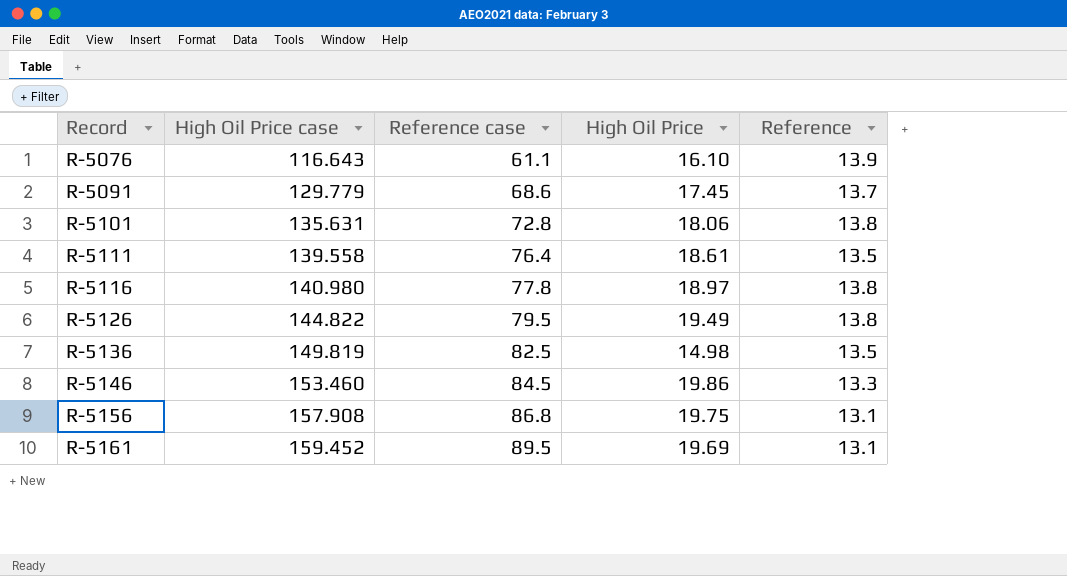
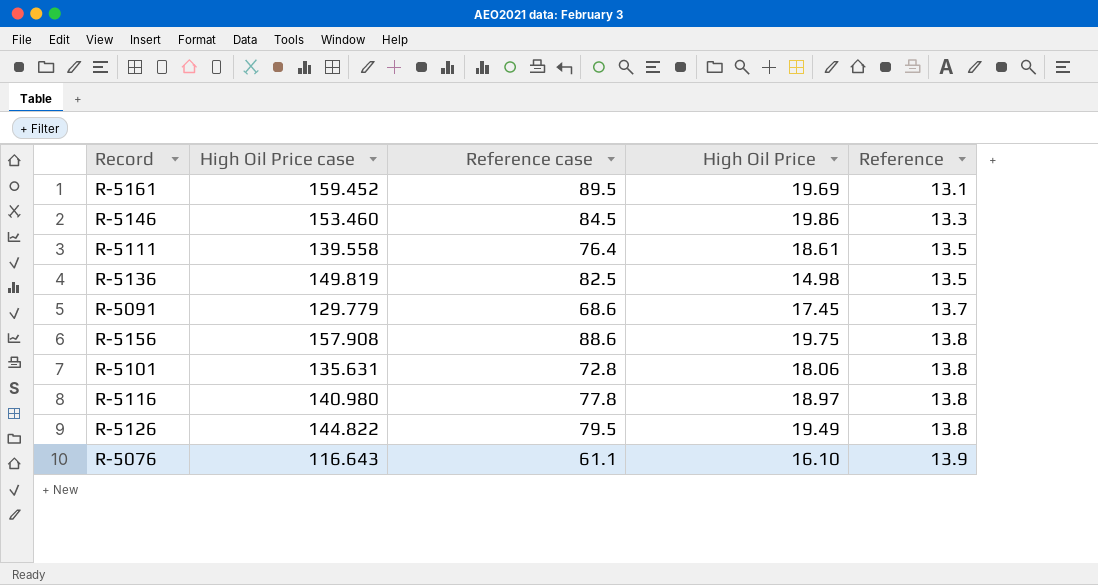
row order: Record ascending -> Reference ascending
R-5156 | Reference case: 86.8 -> 88.6
R-5156 | Reference: 13.1 -> 13.8

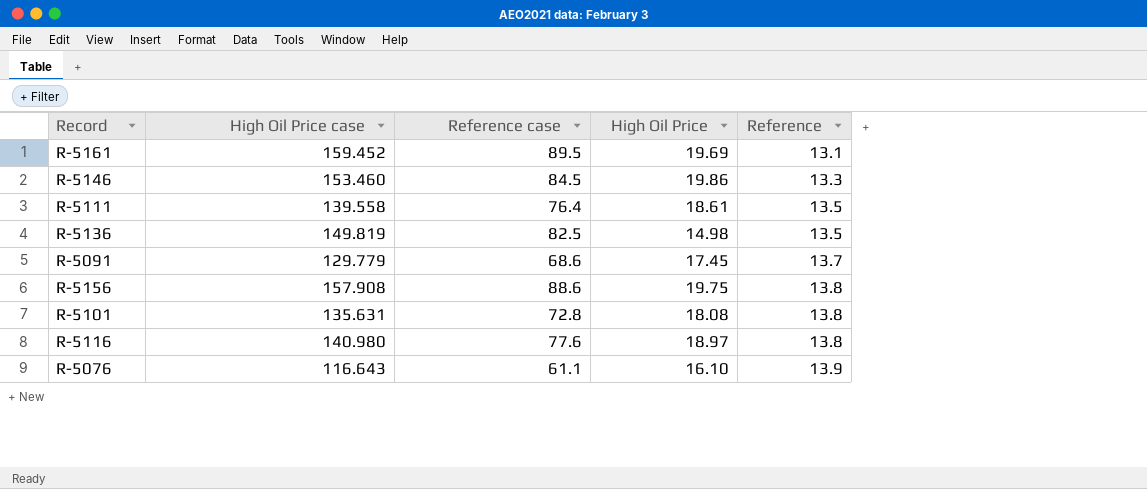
row R-5126: 144.822 | 79.5 | 19.49 | 13.8 -> none
R-5101 | High Oil Price: 18.06 -> 18.08
R-5116 | Reference case: 77.8 -> 77.6

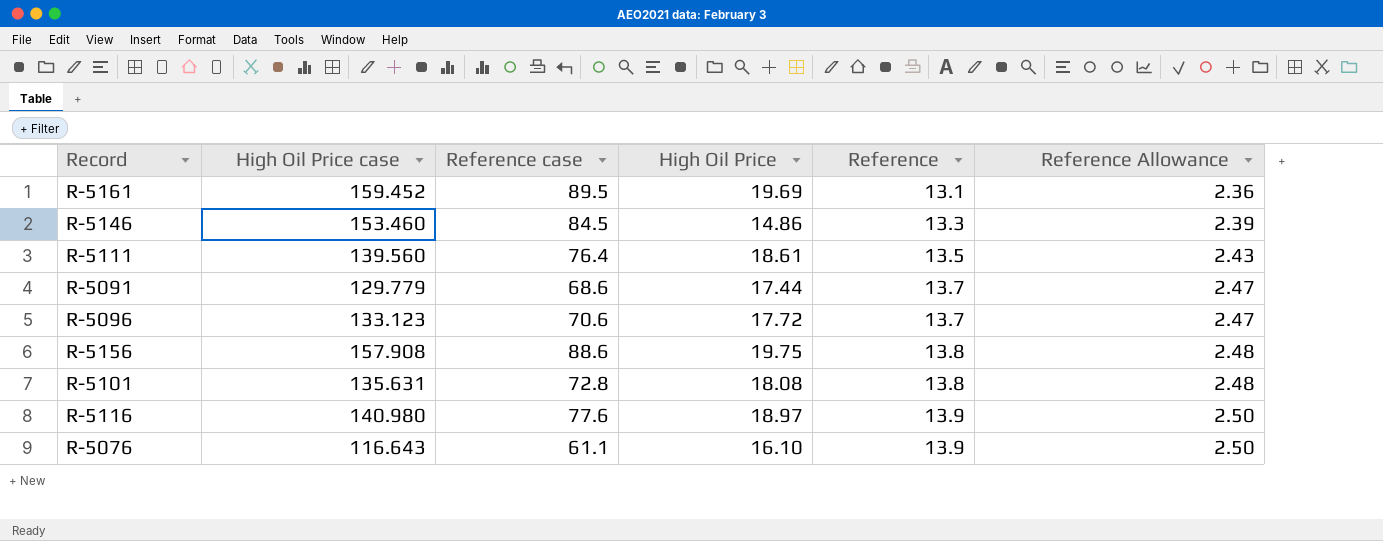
column Reference Allowance | formula: none -> [Reference] * 0.18
row R-5136: 149.819 | 82.5 | 14.98 | 13.5 -> none
R-5146 | High Oil Price: 19.86 -> 14.86
R-5111 | High Oil Price case: 139.558 -> 139.560
R-5091 | High Oil Price: 17.45 -> 17.44
row R-5096: none -> 133.123 | 70.6 | 17.72 | 13.7 | 2.47
R-5116 | Reference: 13.8 -> 13.9

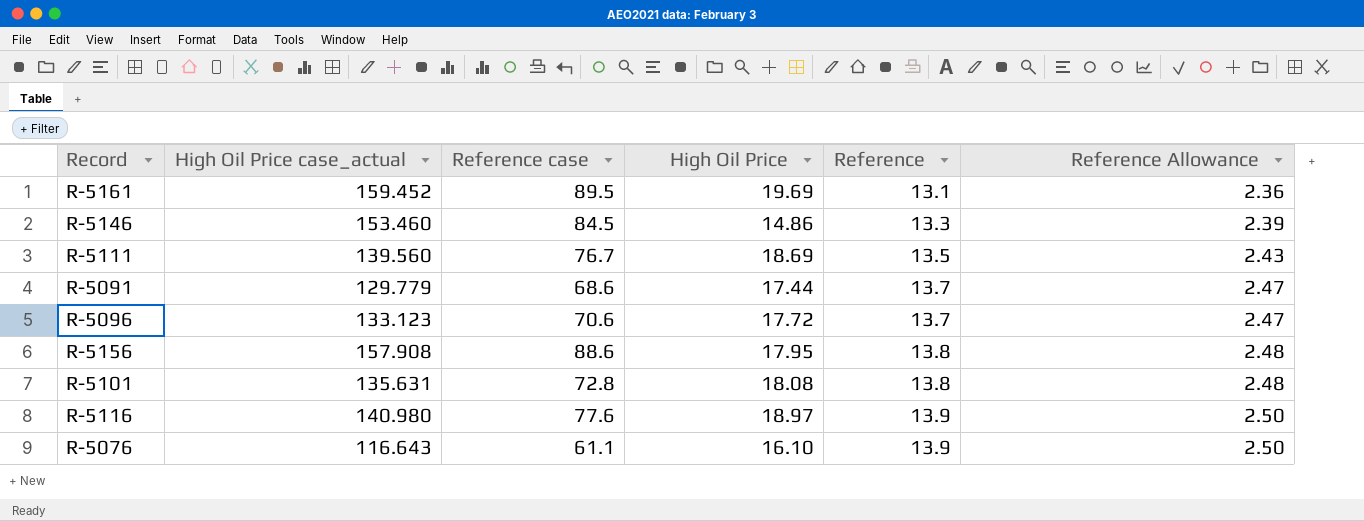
column name: High Oil Price case -> High Oil Price case_actual
R-5111 | Reference case: 76.4 -> 76.7
R-5111 | High Oil Price: 18.61 -> 18.69
R-5156 | High Oil Price: 19.75 -> 17.95

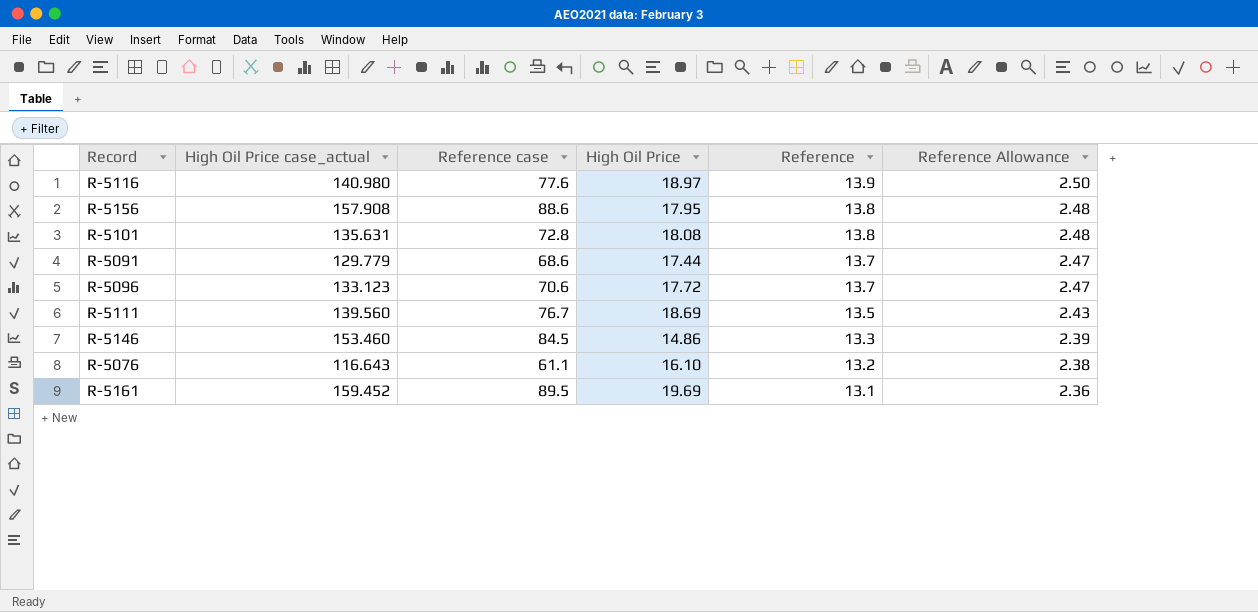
row order: Reference ascending -> Reference descending
R-5076 | Reference: 13.9 -> 13.2
R-5076 | Reference Allowance: 2.50 -> 2.38

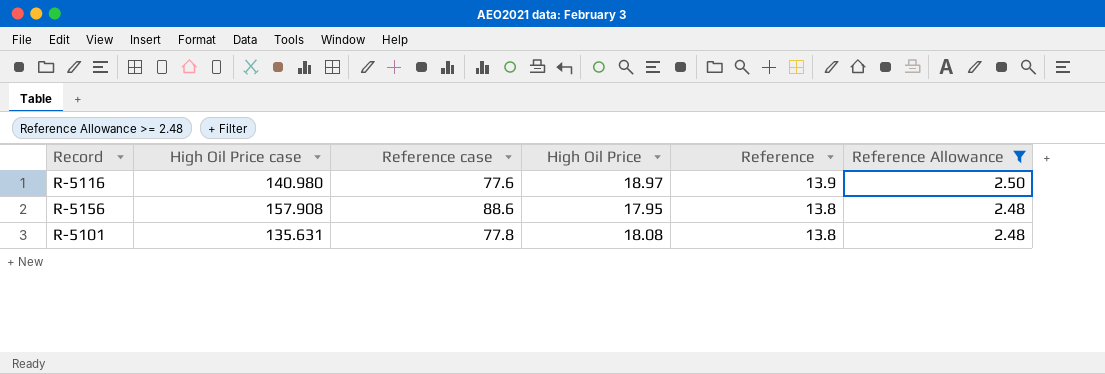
filter: none -> Reference Allowance >= 2.48
column name: High Oil Price case_actual -> High Oil Price case
R-5101 | Reference case: 72.8 -> 77.8

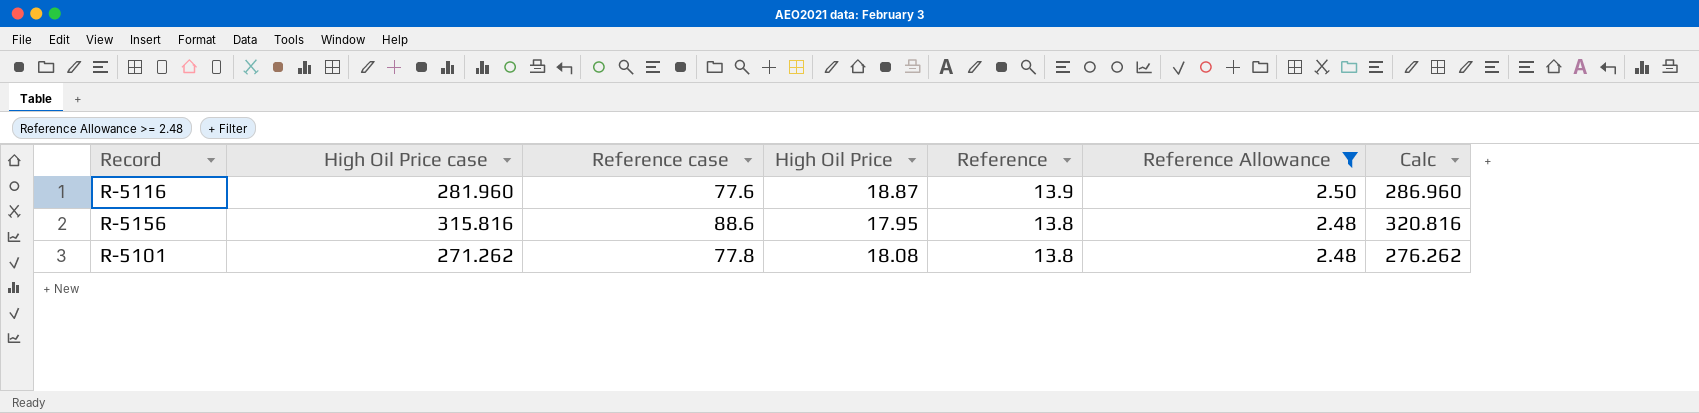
column Calc | formula: none -> [High Oil Price case] + 5
R-5116 | High Oil Price case: 140.980 -> 281.960
R-5116 | High Oil Price: 18.97 -> 18.87
R-5156 | High Oil Price case: 157.908 -> 315.816
R-5101 | High Oil Price case: 135.631 -> 271.262

